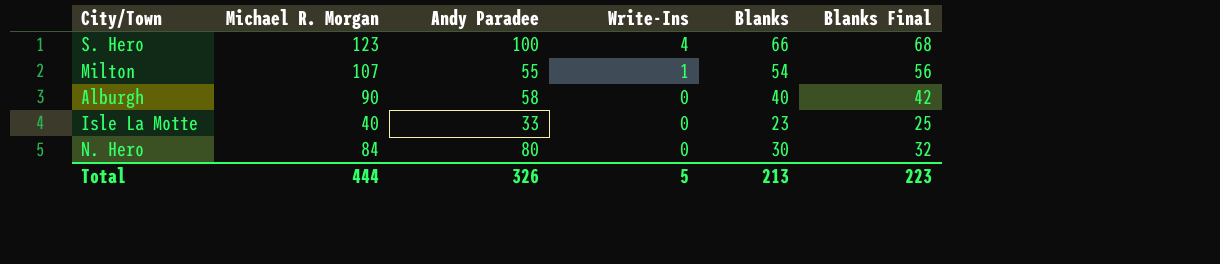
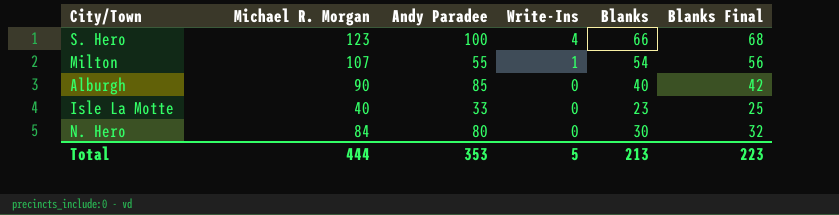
Alburgh | Andy Paradee: 58 -> 85
Total | Andy Paradee: 326 -> 353

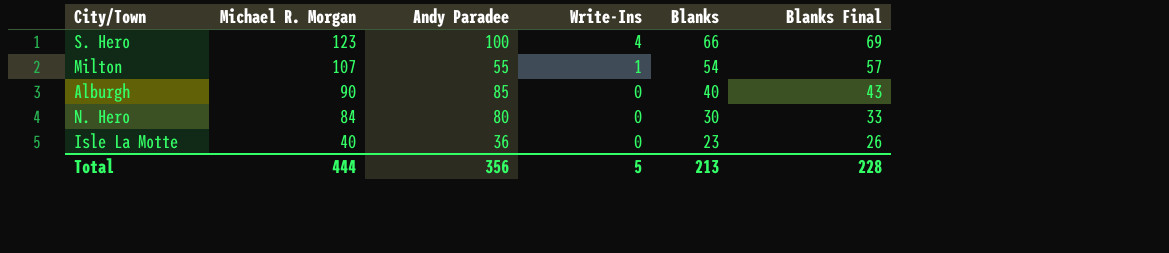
row order: Write-Ins descending -> Michael R. Morgan descending
column Blanks Final | formula: [Blanks] + 2 -> [Blanks] + 3
Isle La Motte | Andy Paradee: 33 -> 36
Total | Andy Paradee: 353 -> 356
Total | Blanks Final: 223 -> 228

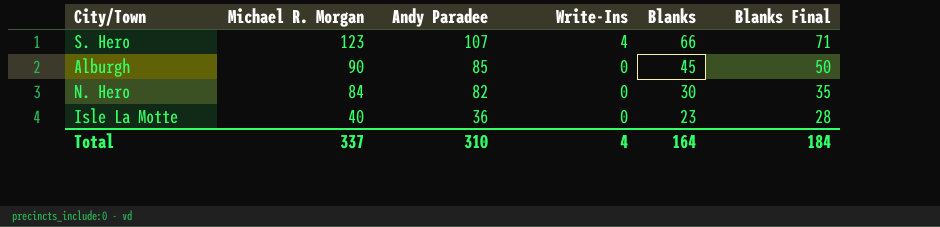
column Blanks Final | formula: [Blanks] + 3 -> [Blanks] + 5
row Milton: 107 | 55 | 1 | 54 | 57 -> none
S. Hero | Andy Paradee: 100 -> 107
Alburgh | Blanks: 40 -> 45
N. Hero | Andy Paradee: 80 -> 82
Total | Michael R. Morgan: 444 -> 337
Total | Andy Paradee: 356 -> 310
Total | Write-Ins: 5 -> 4
Total | Blanks: 213 -> 164
Total | Blanks Final: 228 -> 184

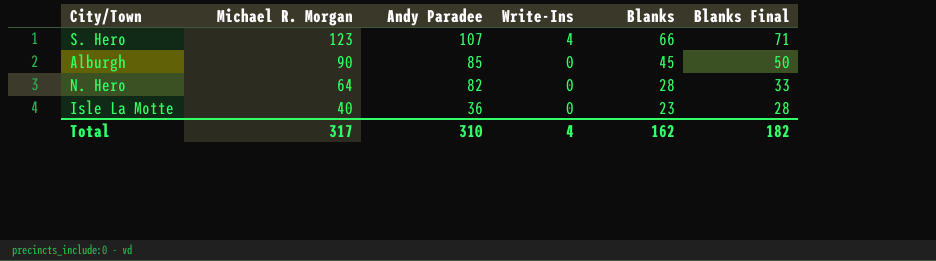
N. Hero | Michael R. Morgan: 84 -> 64
N. Hero | Blanks: 30 -> 28
N. Hero | Blanks Final: 35 -> 33
Total | Michael R. Morgan: 337 -> 317
Total | Blanks: 164 -> 162
Total | Blanks Final: 184 -> 182

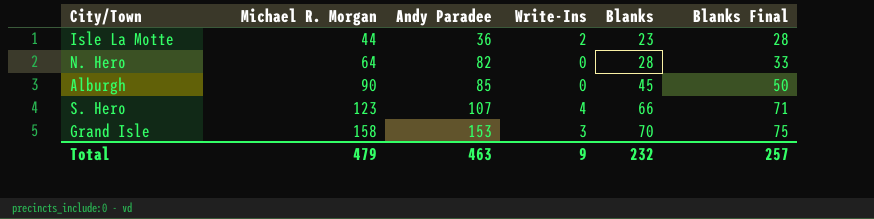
row order: Michael R. Morgan descending -> Michael R. Morgan ascending
Isle La Motte | Michael R. Morgan: 40 -> 44
Isle La Motte | Write-Ins: 0 -> 2
row Grand Isle: none -> 158 | 153 | 3 | 70 | 75
Total | Michael R. Morgan: 317 -> 479
Total | Andy Paradee: 310 -> 463
Total | Write-Ins: 4 -> 9
Total | Blanks: 162 -> 232
Total | Blanks Final: 182 -> 257

